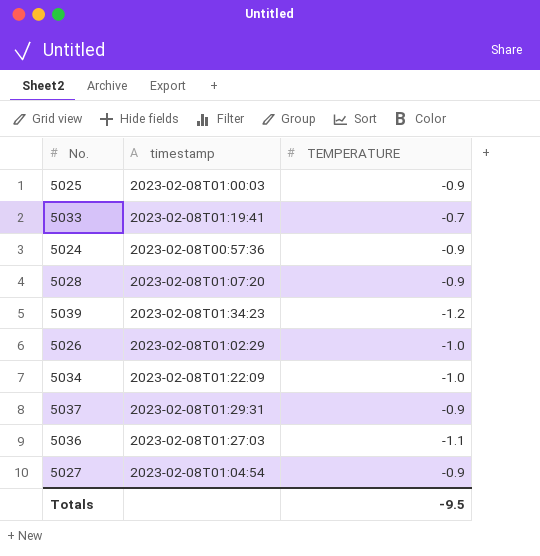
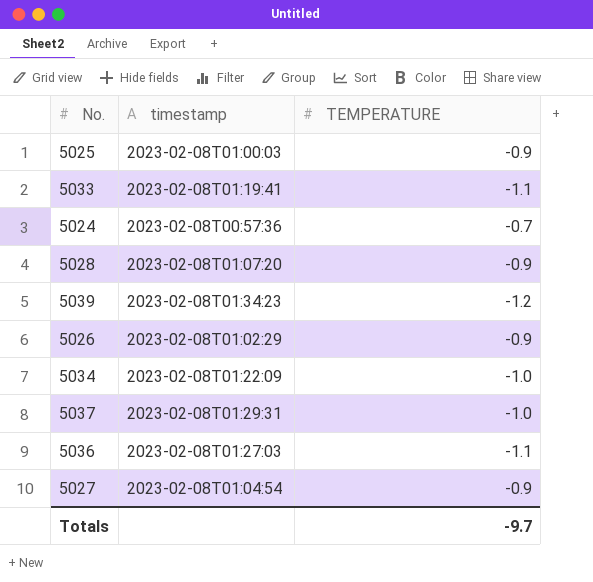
5033 | TEMPERATURE: -0.7 -> -1.1
5024 | TEMPERATURE: -0.9 -> -0.7
5026 | TEMPERATURE: -1.0 -> -0.9
5037 | TEMPERATURE: -0.9 -> -1.0
Totals | TEMPERATURE: -9.5 -> -9.7

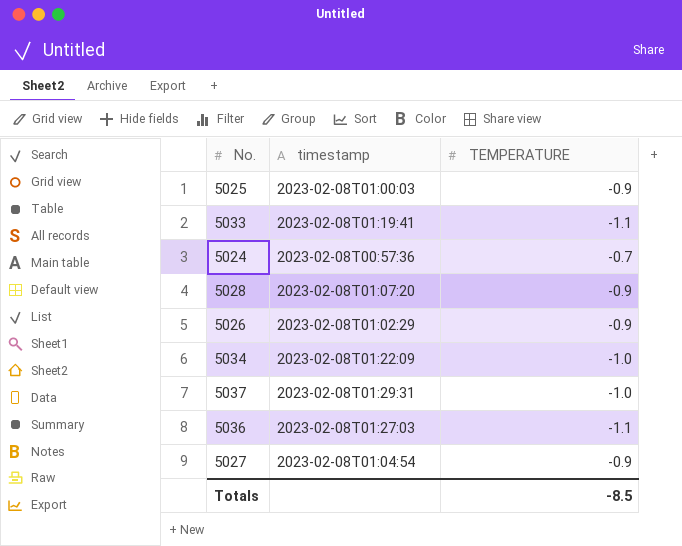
row 5039: 2023-02-08T01:34:23 | -1.2 -> none
Totals | TEMPERATURE: -9.7 -> -8.5

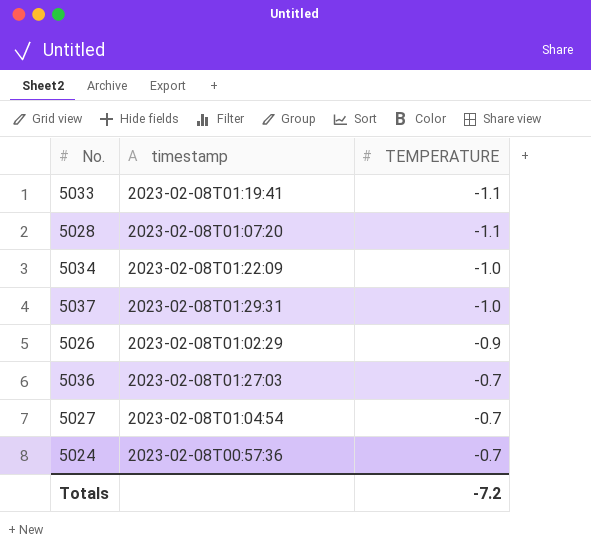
row order: none -> TEMPERATURE ascending
row 5025: 2023-02-08T01:00:03 | -0.9 -> none
5028 | TEMPERATURE: -0.9 -> -1.1
5036 | TEMPERATURE: -1.1 -> -0.7
5027 | TEMPERATURE: -0.9 -> -0.7
Totals | TEMPERATURE: -8.5 -> -7.2

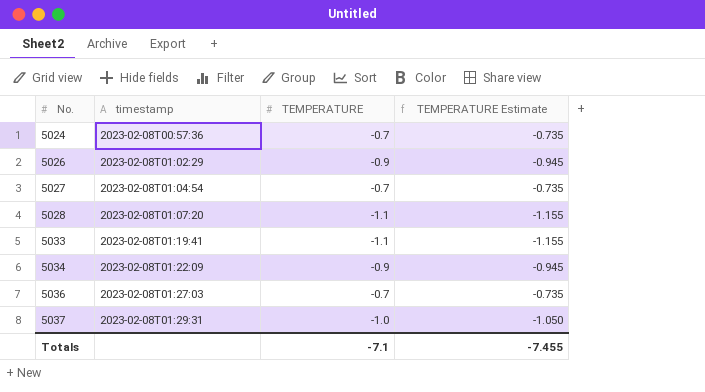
row order: TEMPERATURE ascending -> No. ascending
column TEMPERATURE Estimate | formula: none -> [TEMPERATURE] * 1.05
5034 | TEMPERATURE: -1.0 -> -0.9
Totals | TEMPERATURE: -7.2 -> -7.1

